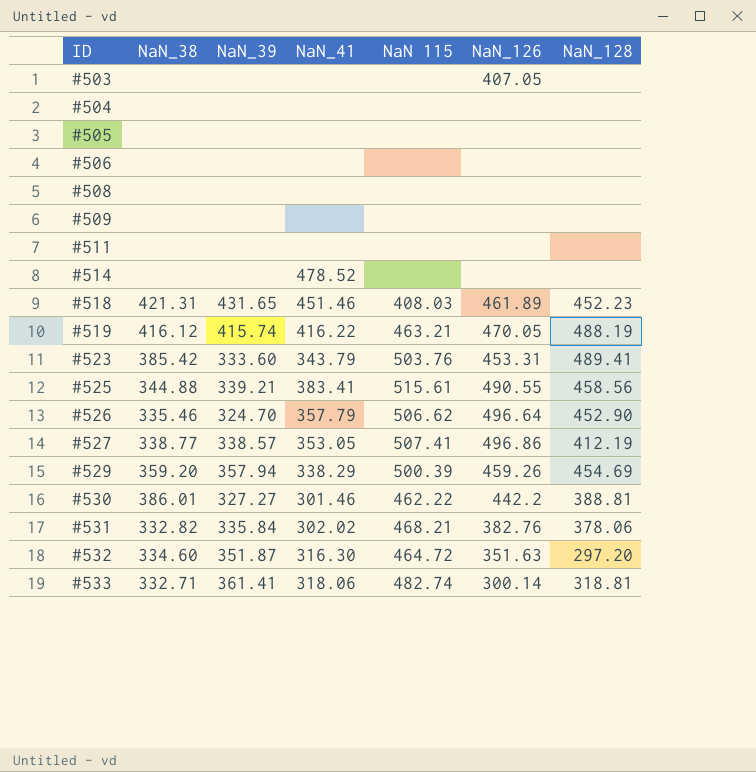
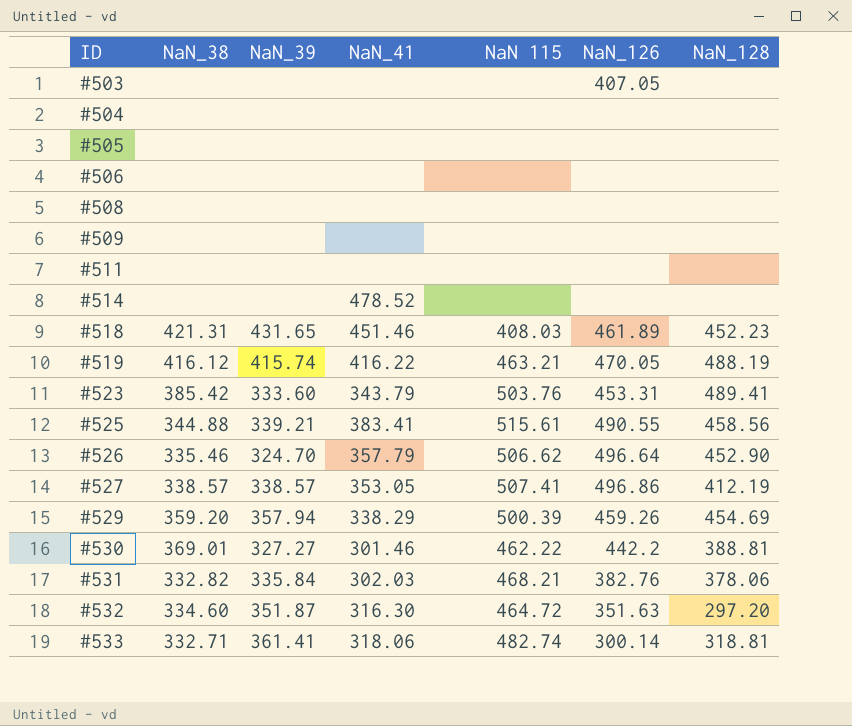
#527 | NaN_38: 338.77 -> 338.57
#530 | NaN_38: 386.01 -> 369.01
#531 | NaN_41: 302.02 -> 302.03

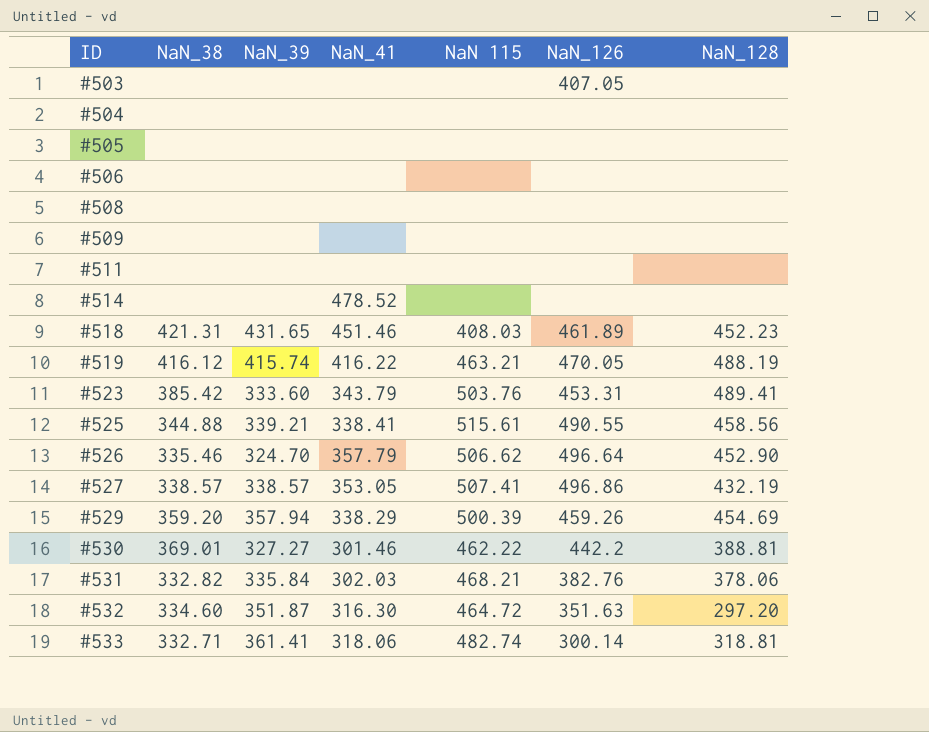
#525 | NaN_41: 383.41 -> 338.41
#527 | NaN_128: 412.19 -> 432.19

